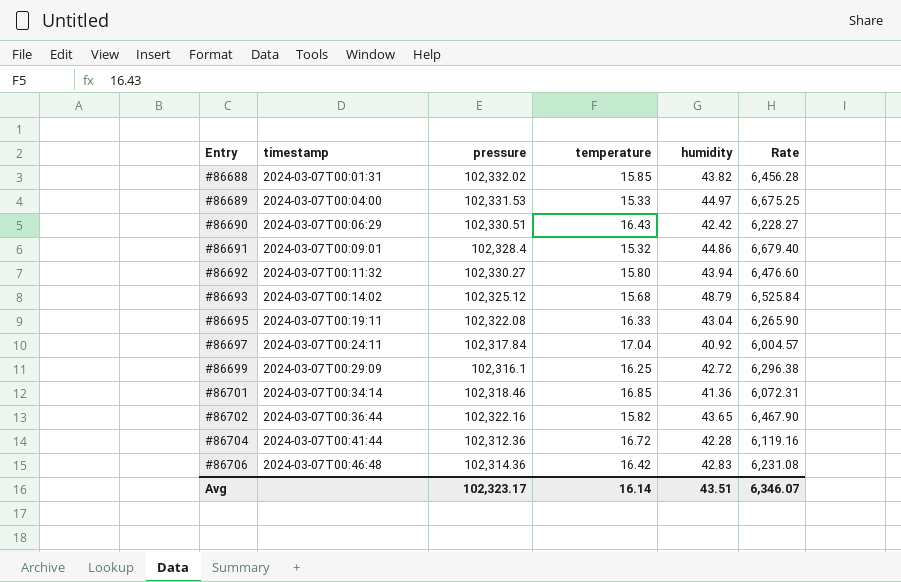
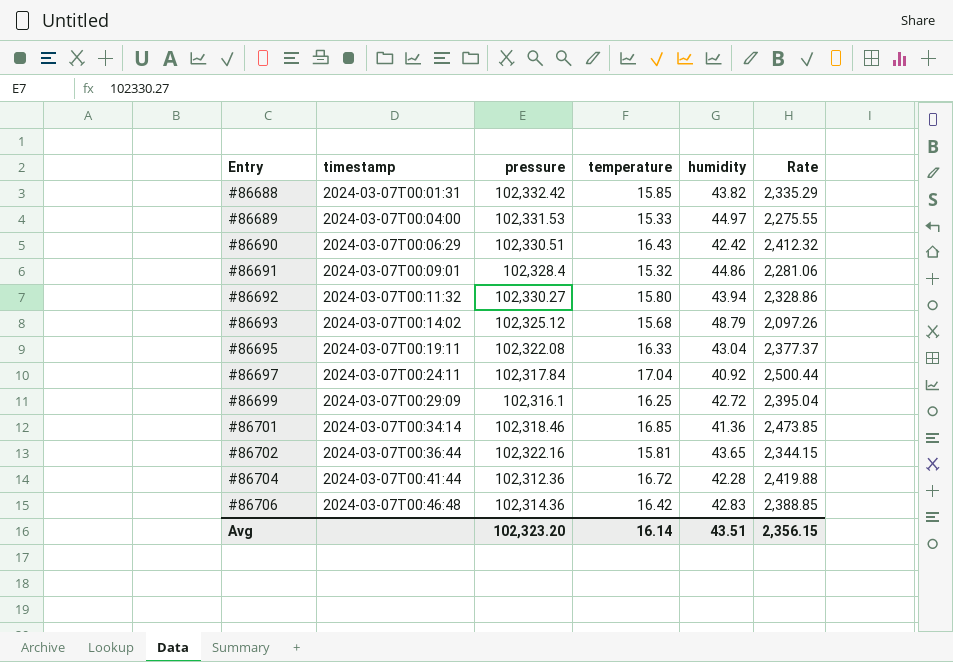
column Rate | formula: [pressure] / [temperature] -> [pressure] / [humidity]
#86688 | pressure: 102,332.02 -> 102,332.42
#86702 | temperature: 15.82 -> 15.81
Avg | pressure: 102,323.17 -> 102,323.20
Avg | Rate: 6,346.07 -> 2,356.15

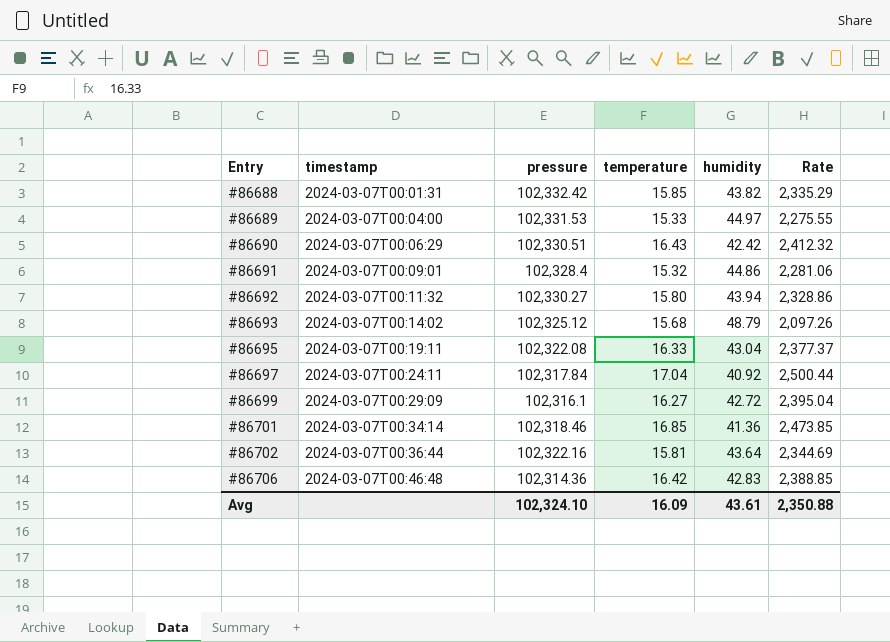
row #86704: 2024-03-07T00:41:44 | 102,312.36 | 16.72 | 42.28 | 2,419.88 -> none
#86699 | temperature: 16.25 -> 16.27
#86702 | humidity: 43.65 -> 43.64
#86702 | Rate: 2,344.15 -> 2,344.69
Avg | pressure: 102,323.20 -> 102,324.10
Avg | temperature: 16.14 -> 16.09
Avg | humidity: 43.51 -> 43.61
Avg | Rate: 2,356.15 -> 2,350.88

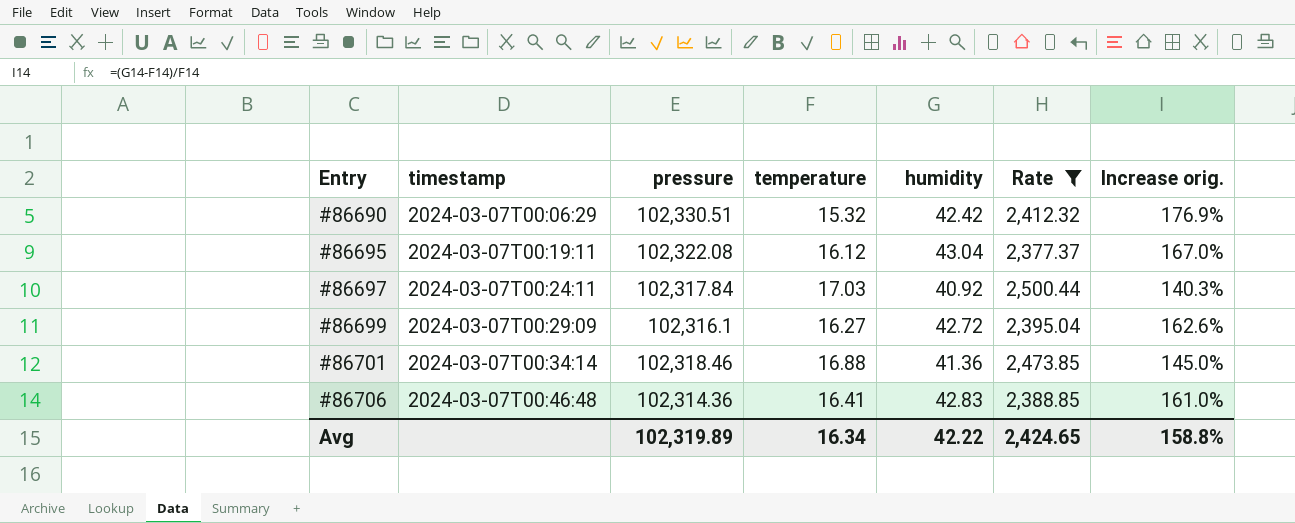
filter: none -> Rate >= 2,377.37
column Increase orig. | formula: none -> ([humidity] - [temperature]) / [temperature]
#86690 | temperature: 16.43 -> 15.32
#86695 | temperature: 16.33 -> 16.12
#86697 | temperature: 17.04 -> 17.03
#86701 | temperature: 16.85 -> 16.88
#86706 | temperature: 16.42 -> 16.41
Avg | pressure: 102,324.10 -> 102,319.89
Avg | temperature: 16.09 -> 16.34
Avg | humidity: 43.61 -> 42.22
Avg | Rate: 2,350.88 -> 2,424.65

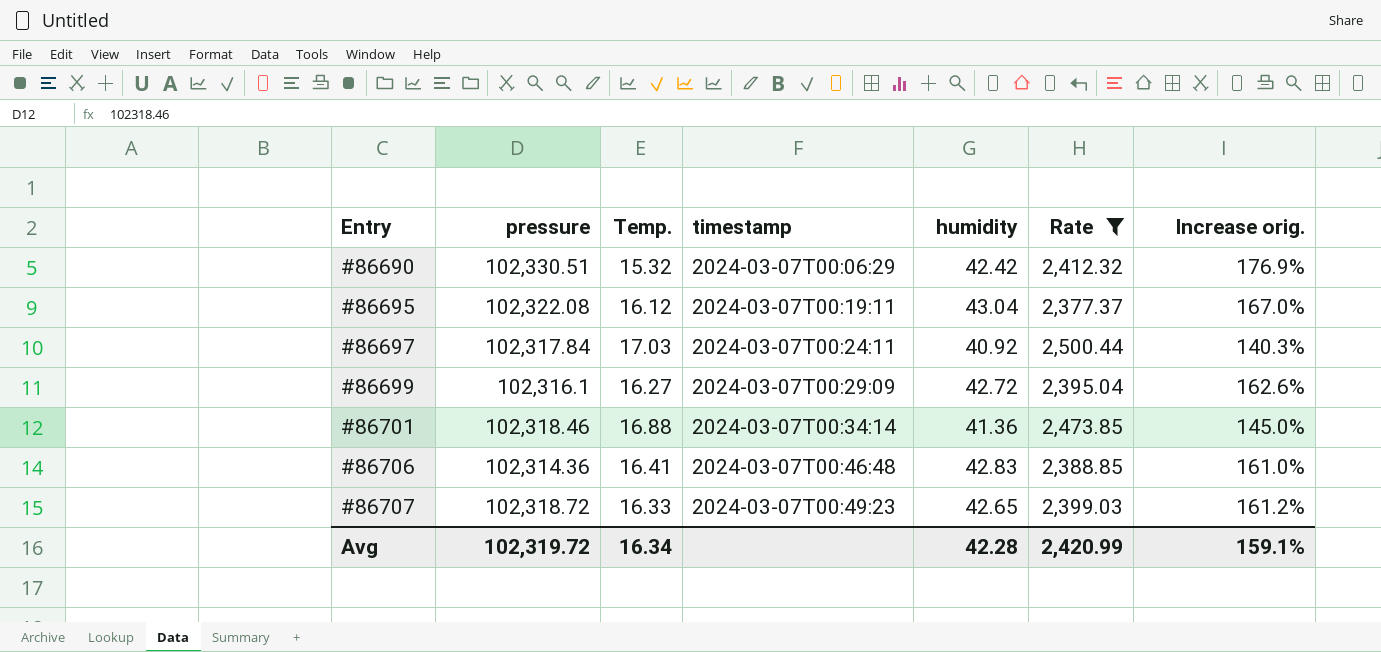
column name: temperature -> Temp.
column timestamp | position: 2 -> 4
row #86707: none -> 102,318.72 | 16.33 | 2024-03-07T00:49:23 | 42.65 | 2,399.03 | 161.2%
Avg | pressure: 102,319.89 -> 102,319.72
Avg | humidity: 42.22 -> 42.28
Avg | Rate: 2,424.65 -> 2,420.99
Avg | Increase orig.: 158.8% -> 159.1%

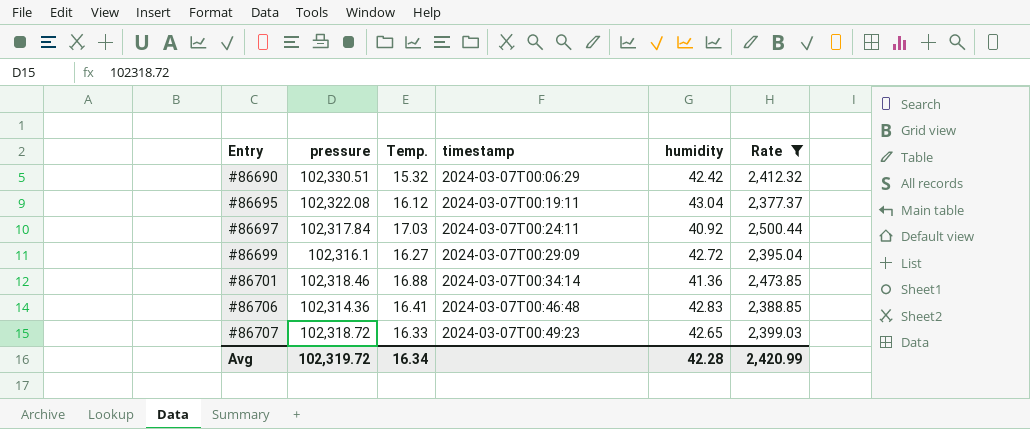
column Increase orig. | formula: ([humidity] - [Temp.]) / [Temp.] -> none

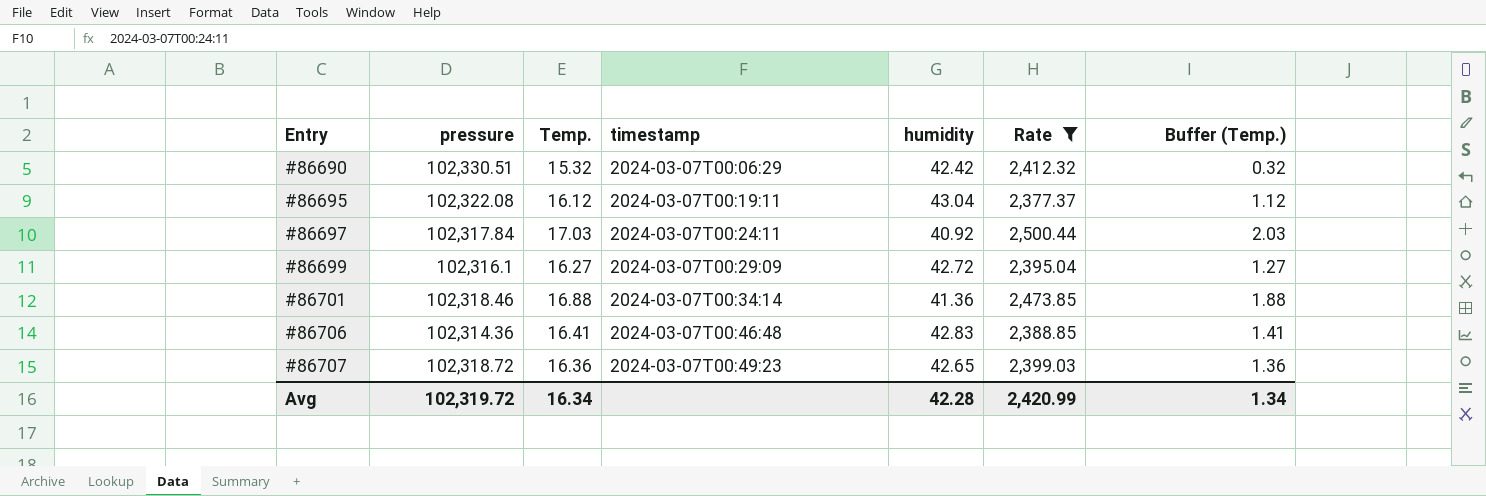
column Buffer (Temp.) | formula: none -> [Temp.] - 15
#86707 | Temp.: 16.33 -> 16.36

